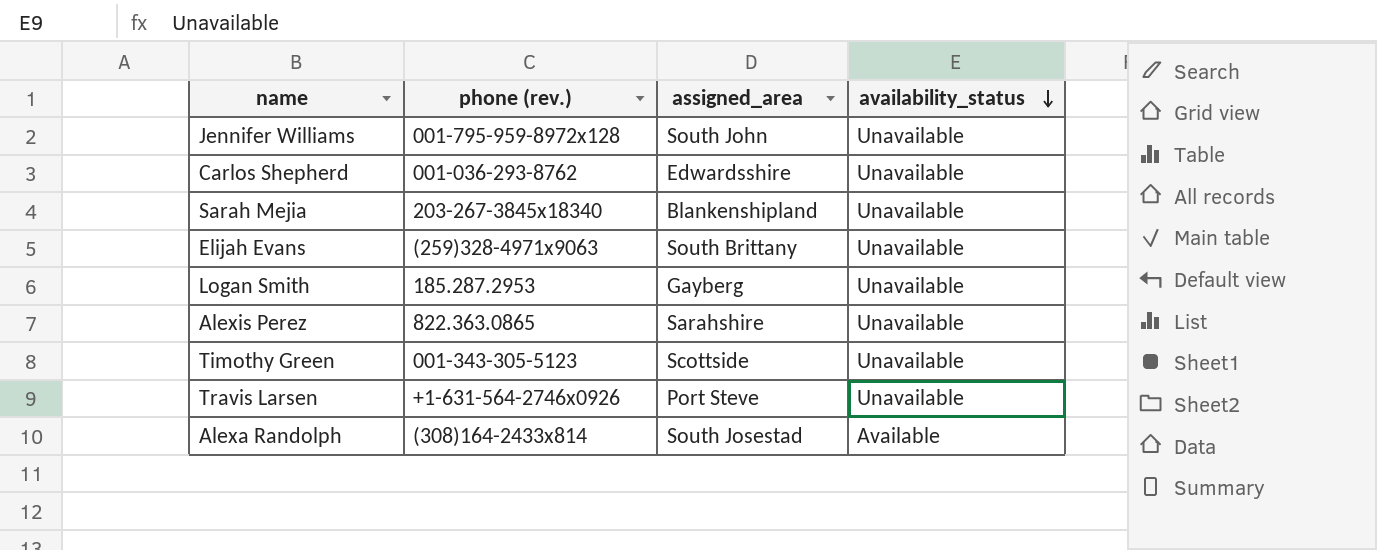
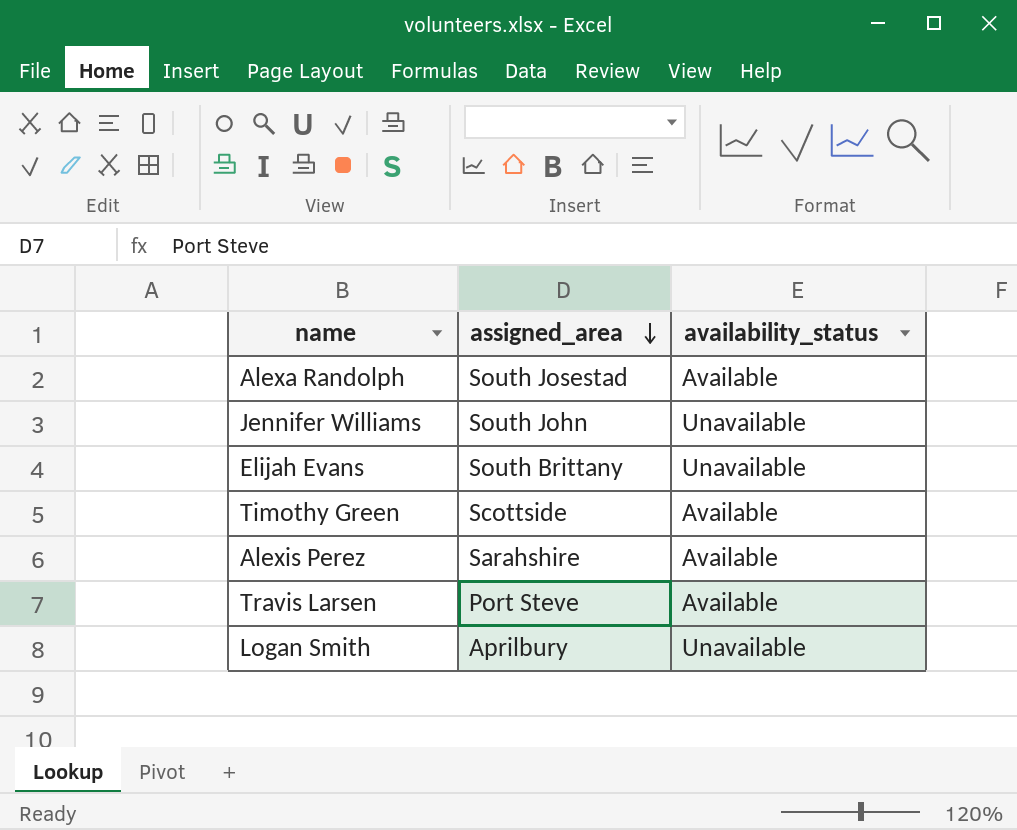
row order: availability_status descending -> assigned_area descending
column phone (rev.) | position: 2 -> none
row Carlos Shepherd: 001-036-293-8762 | Edwardsshire | Unavailable -> none
row Sarah Mejia: 203-267-3845x18340 | Blankenshipland | Unavailable -> none
Timothy Green | availability_status: Unavailable -> Available
Alexis Perez | availability_status: Unavailable -> Available
Travis Larsen | availability_status: Unavailable -> Available
Logan Smith | assigned_area: Gayberg -> Aprilbury

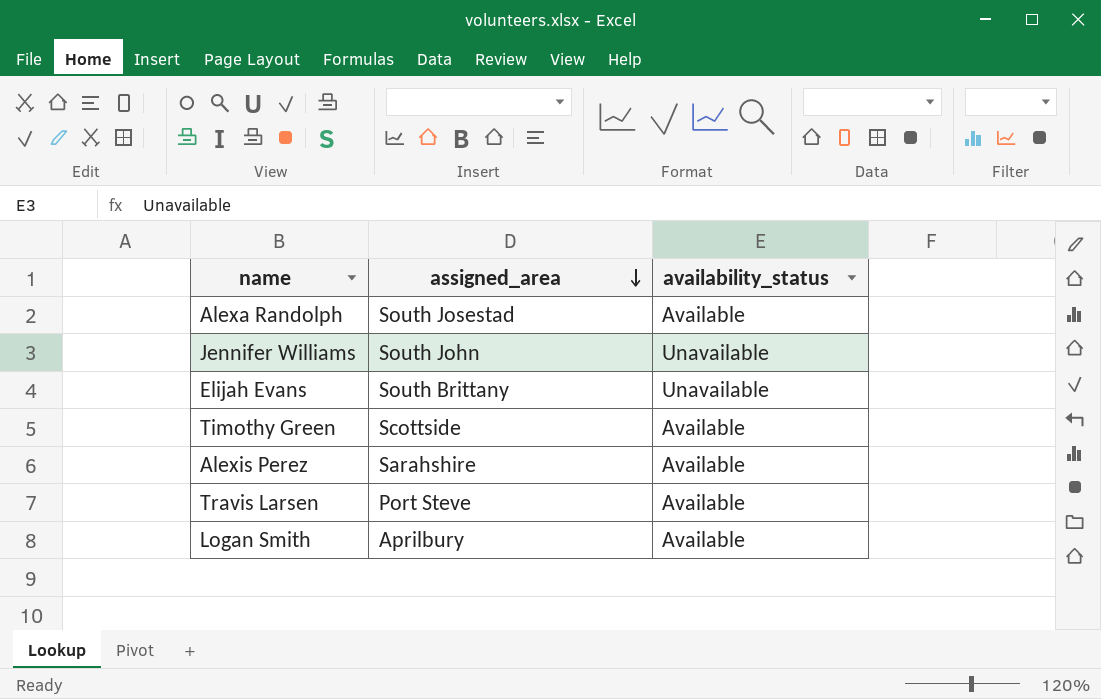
Logan Smith | availability_status: Unavailable -> Available

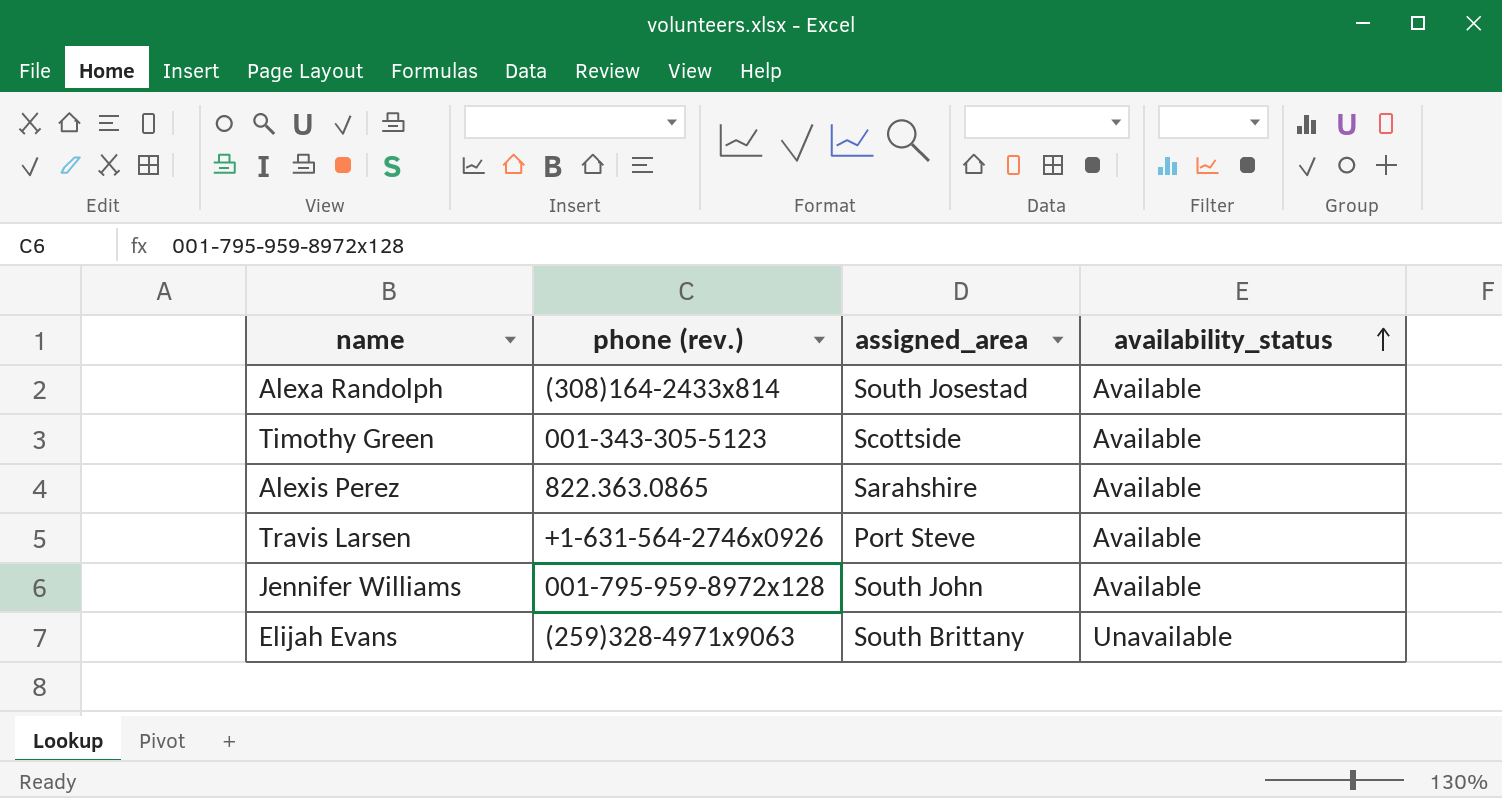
row order: assigned_area descending -> availability_status ascending
column phone (rev.) | position: none -> 2
row Logan Smith: Aprilbury | Available -> none
Jennifer Williams | availability_status: Unavailable -> Available

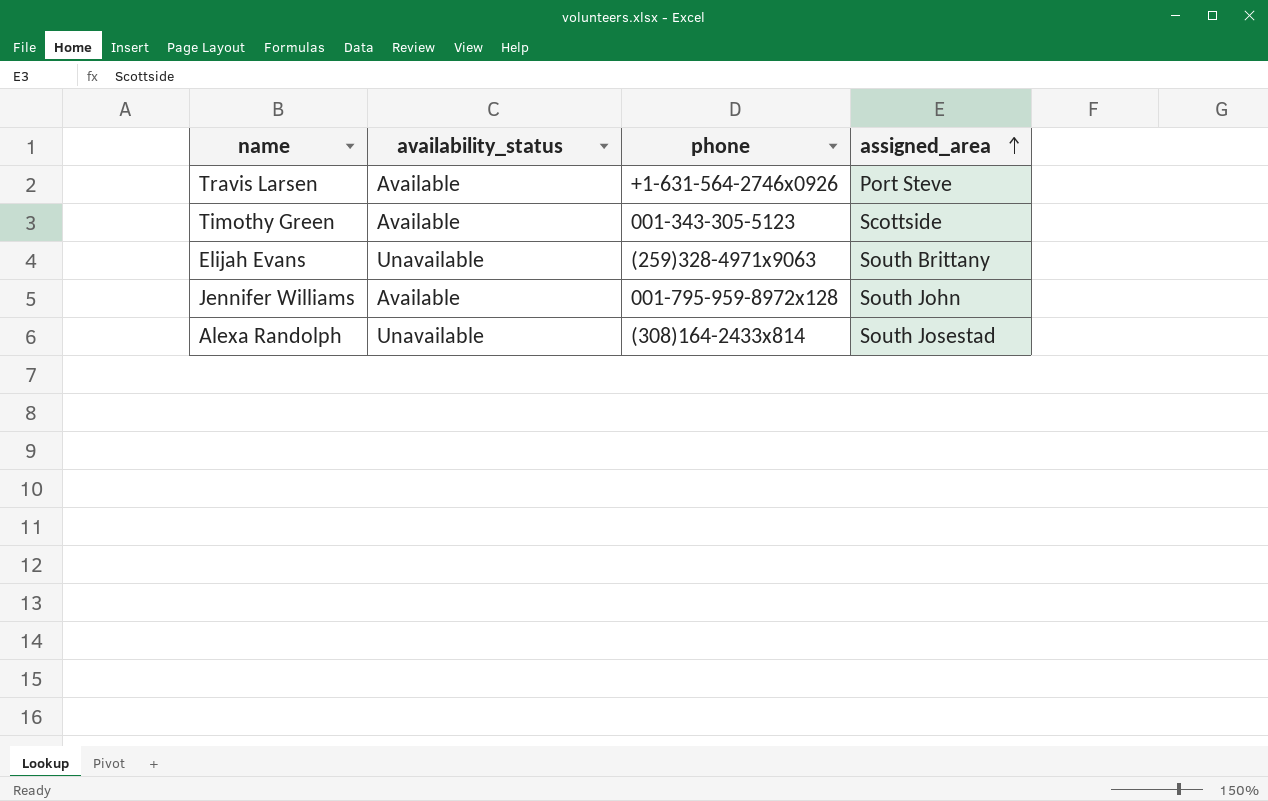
row order: availability_status ascending -> assigned_area ascending
column availability_status | position: 4 -> 2
column name: phone (rev.) -> phone
row Alexis Perez: 822.363.0865 | Sarahshire | Available -> none
Alexa Randolph | availability_status: Available -> Unavailable

